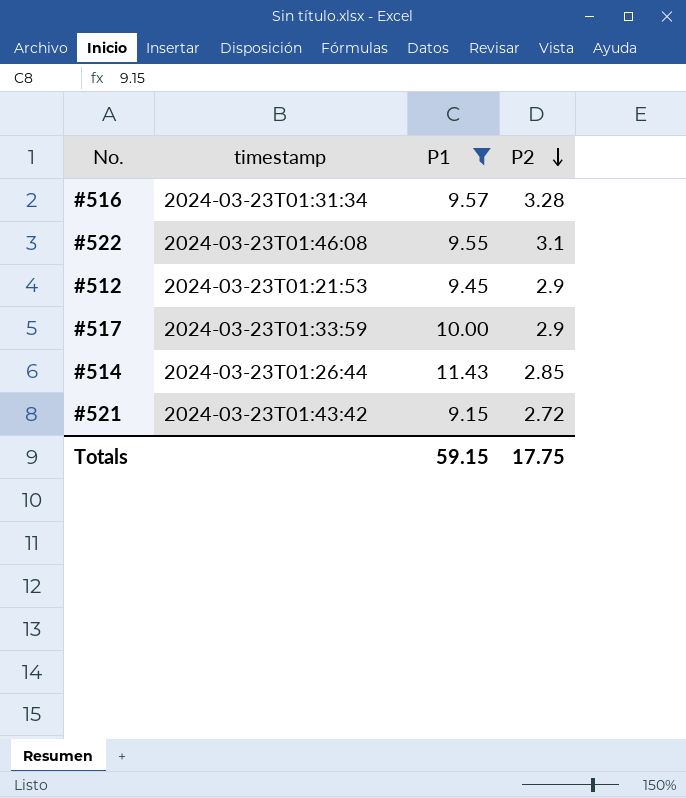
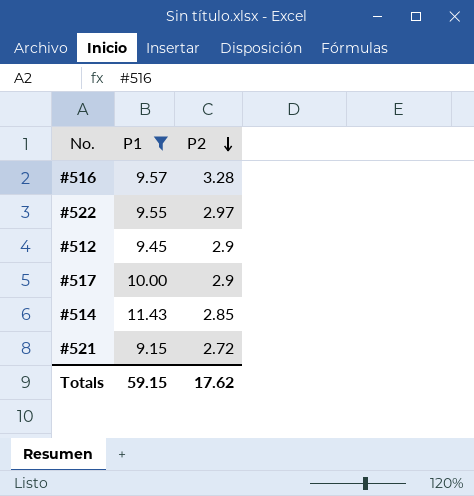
column timestamp | position: 2 -> none
#522 | P2: 3.1 -> 2.97
Totals | P2: 17.75 -> 17.62

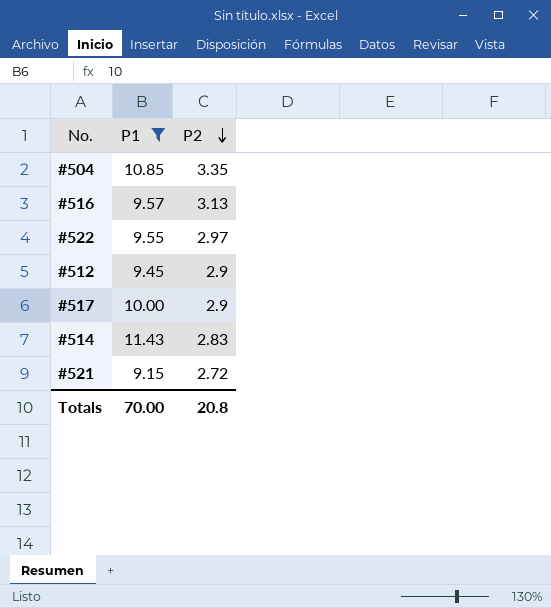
row #504: none -> 10.85 | 3.35
#516 | P2: 3.28 -> 3.13
#514 | P2: 2.85 -> 2.83
Totals | P1: 59.15 -> 70.00
Totals | P2: 17.62 -> 20.8

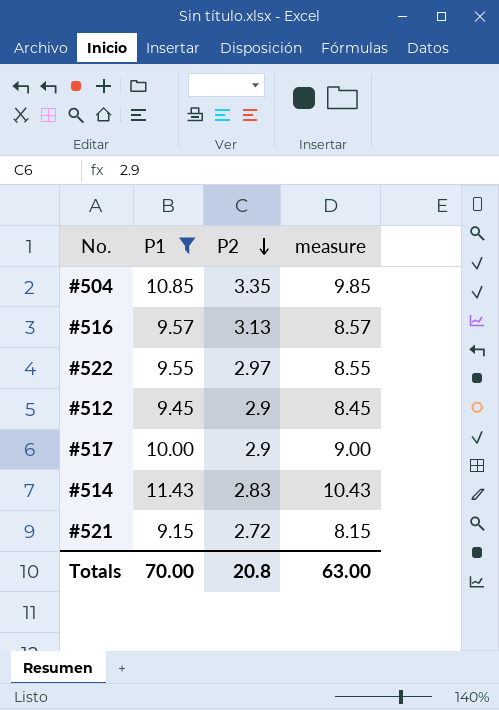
column measure | formula: none -> [P1] - 1

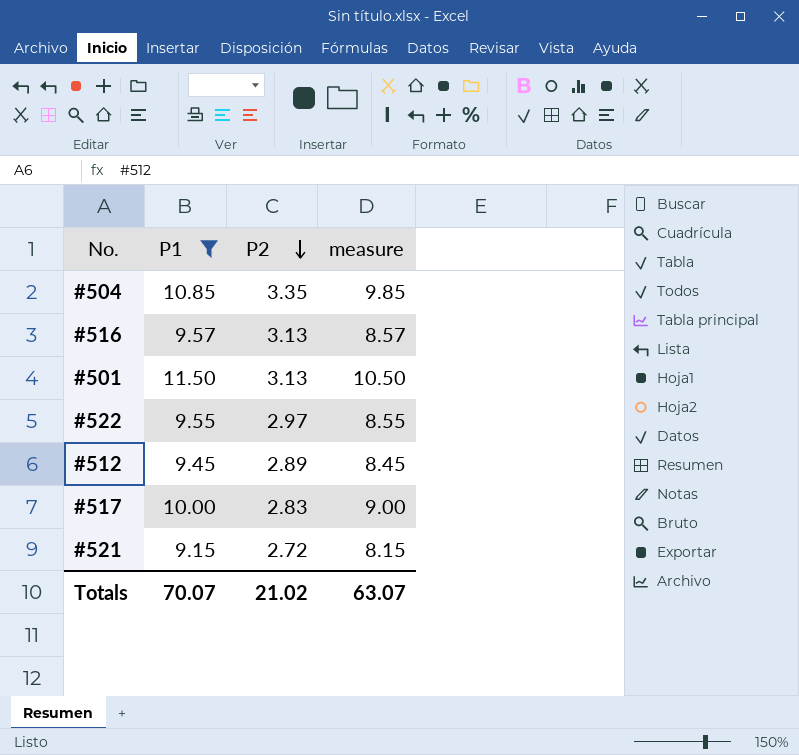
row #514: 11.43 | 2.83 | 10.43 -> none
row #501: none -> 11.50 | 3.13 | 10.50
#512 | P2: 2.9 -> 2.89
#517 | P2: 2.9 -> 2.83
Totals | P1: 70.00 -> 70.07
Totals | P2: 20.8 -> 21.02
Totals | measure: 63.00 -> 63.07

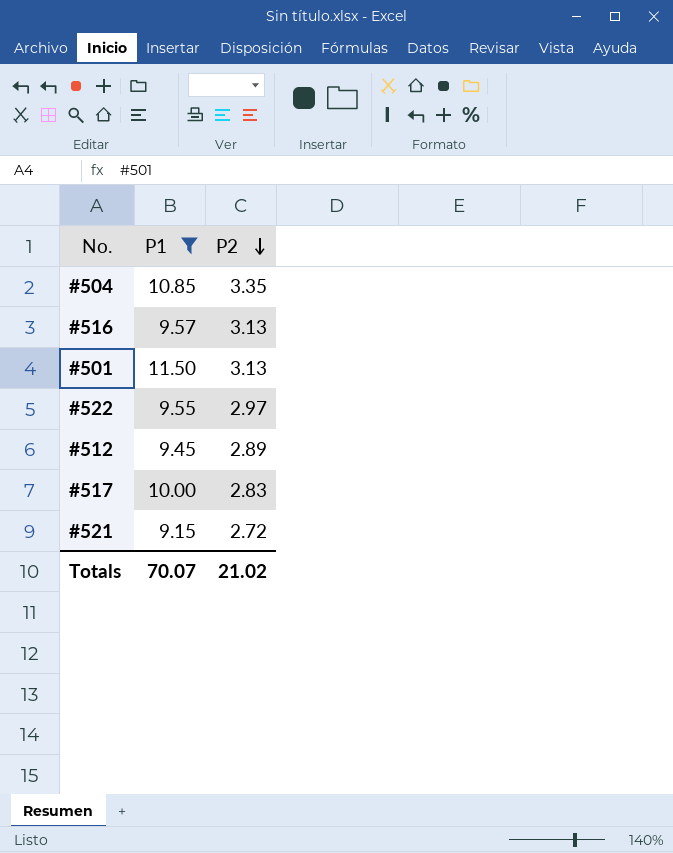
column measure | formula: [P1] - 1 -> none

